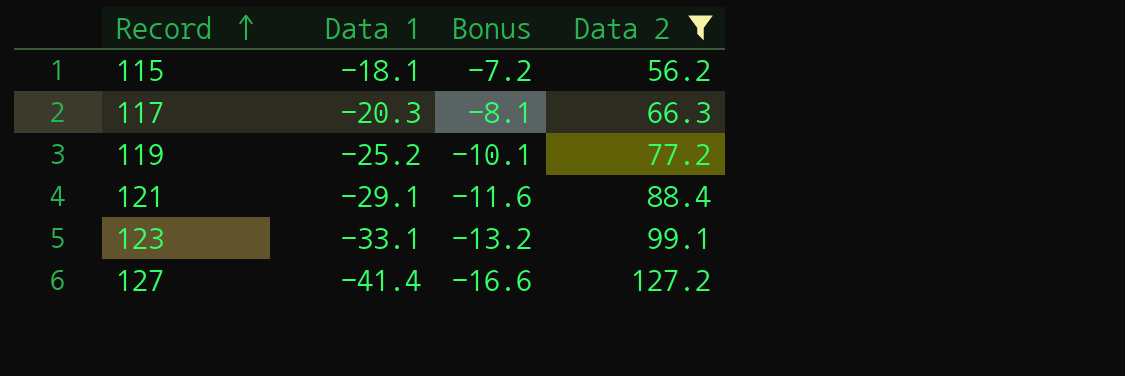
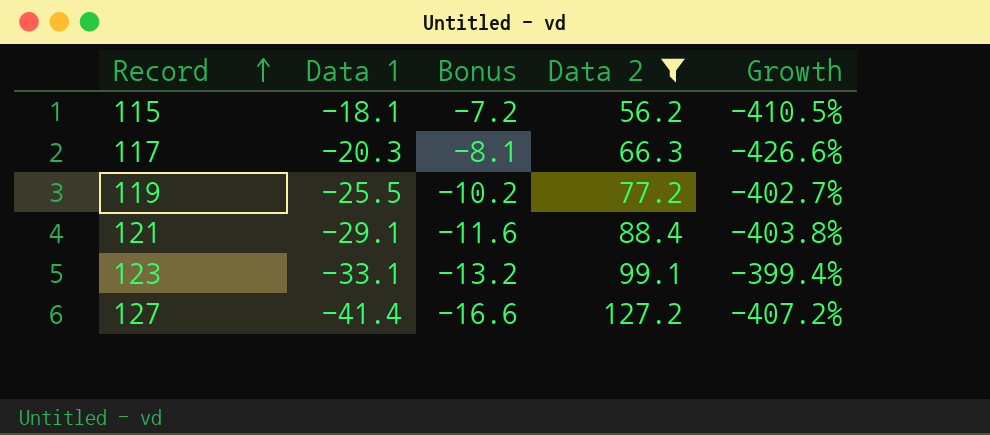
column Growth | formula: none -> ([Data 2] - [Data 1]) / [Data 1]
119 | Data 1: -25.2 -> -25.5
119 | Bonus: -10.1 -> -10.2

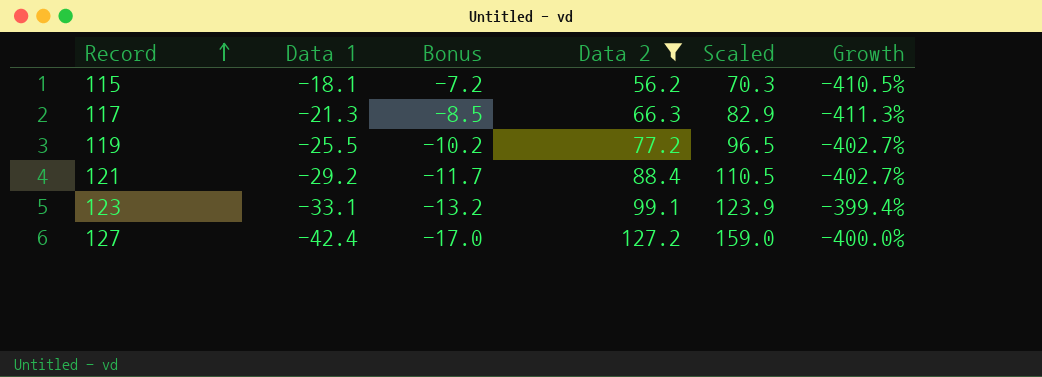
column Scaled | formula: none -> [Data 2] * 1.25
117 | Data 1: -20.3 -> -21.3
117 | Bonus: -8.1 -> -8.5
117 | Growth: -426.6% -> -411.3%
121 | Data 1: -29.1 -> -29.2
121 | Bonus: -11.6 -> -11.7
121 | Growth: -403.8% -> -402.7%
127 | Data 1: -41.4 -> -42.4
127 | Bonus: -16.6 -> -17.0
127 | Growth: -407.2% -> -400.0%

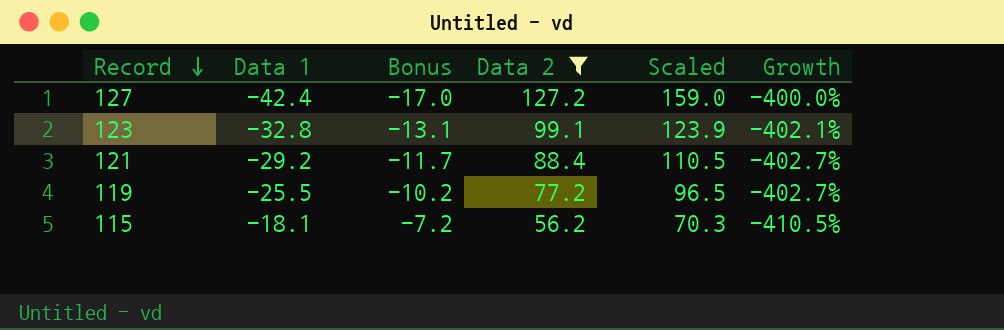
row order: Record ascending -> Record descending
row 117: -21.3 | -8.5 | 66.3 | 82.9 | -411.3% -> none
123 | Data 1: -33.1 -> -32.8
123 | Bonus: -13.2 -> -13.1
123 | Growth: -399.4% -> -402.1%

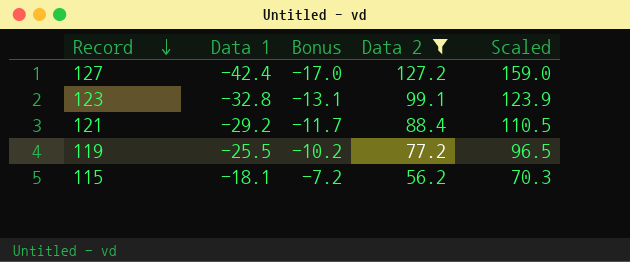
column Growth | formula: ([Data 2] - [Data 1]) / [Data 1] -> none

